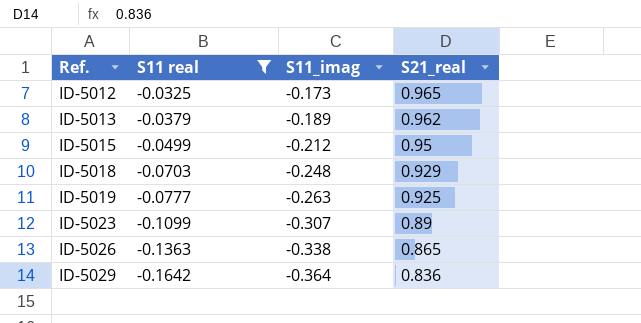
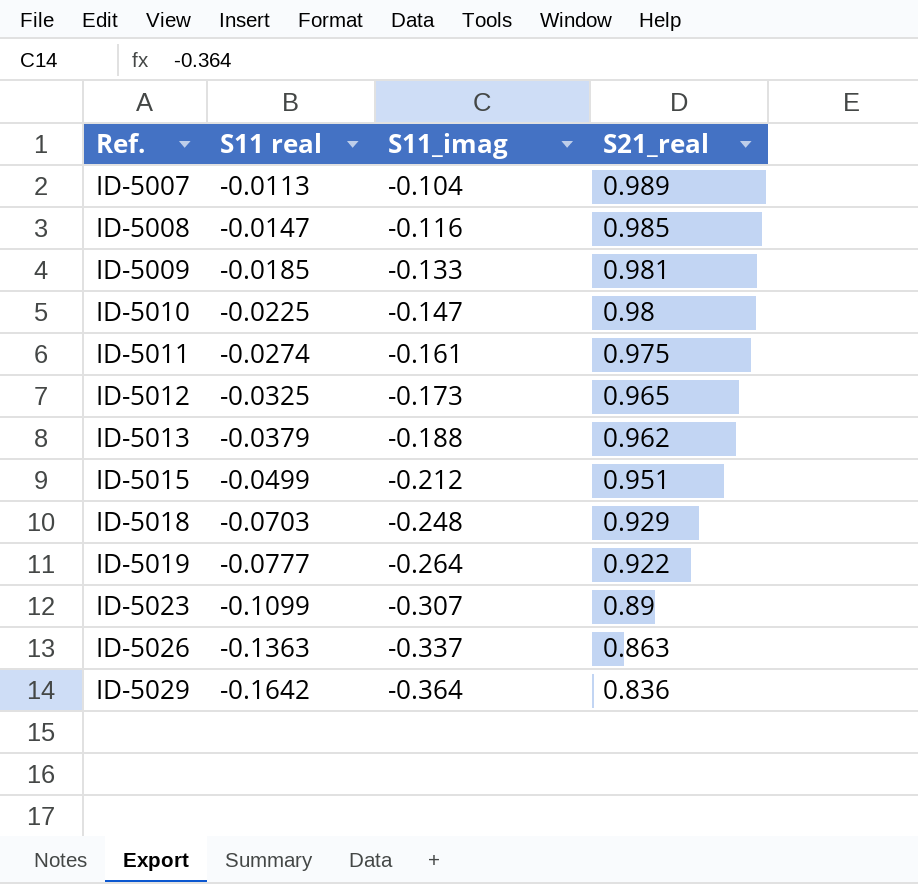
filter: S11 real <= -0.0325 -> none
ID-5013 | S11_imag: -0.189 -> -0.188
ID-5015 | S21_real: 0.95 -> 0.951
ID-5019 | S11_imag: -0.263 -> -0.264
ID-5019 | S21_real: 0.925 -> 0.922
ID-5026 | S11_imag: -0.338 -> -0.337
ID-5026 | S21_real: 0.865 -> 0.863

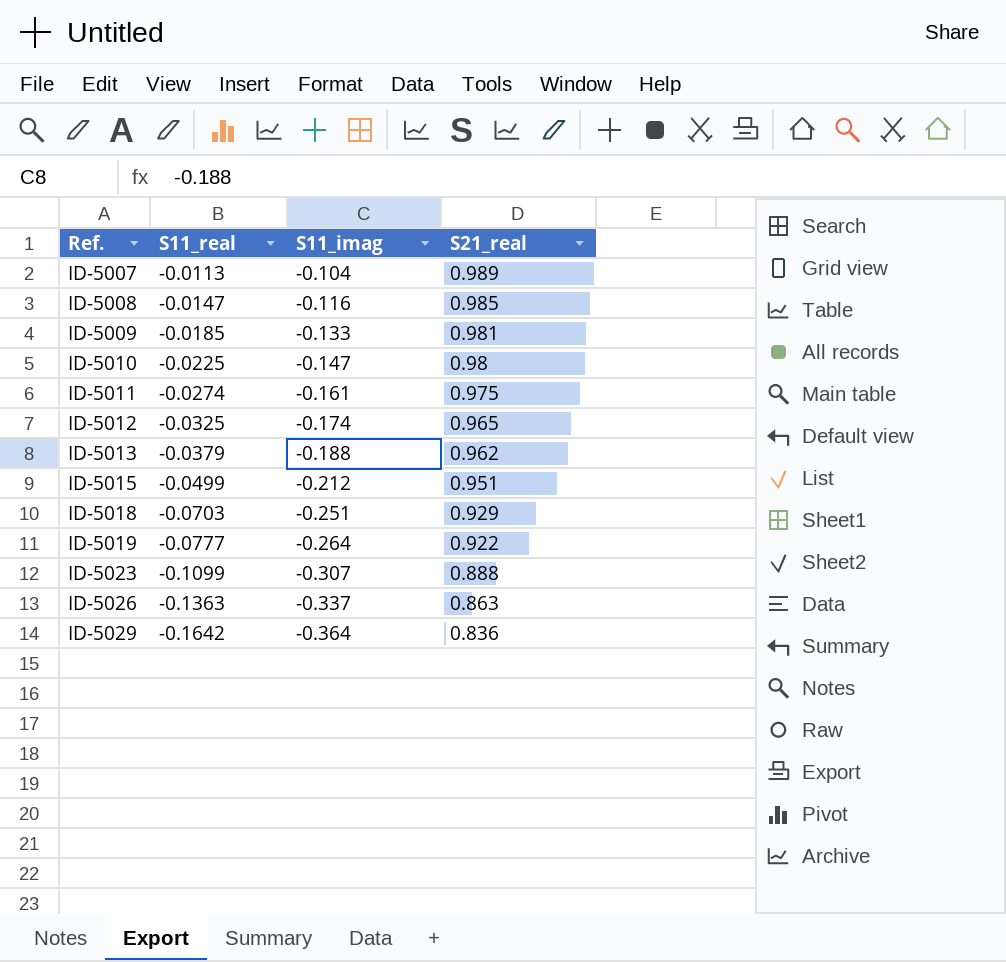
column name: S11 real -> S11_real
ID-5012 | S11_imag: -0.173 -> -0.174
ID-5018 | S11_imag: -0.248 -> -0.251
ID-5023 | S21_real: 0.89 -> 0.888

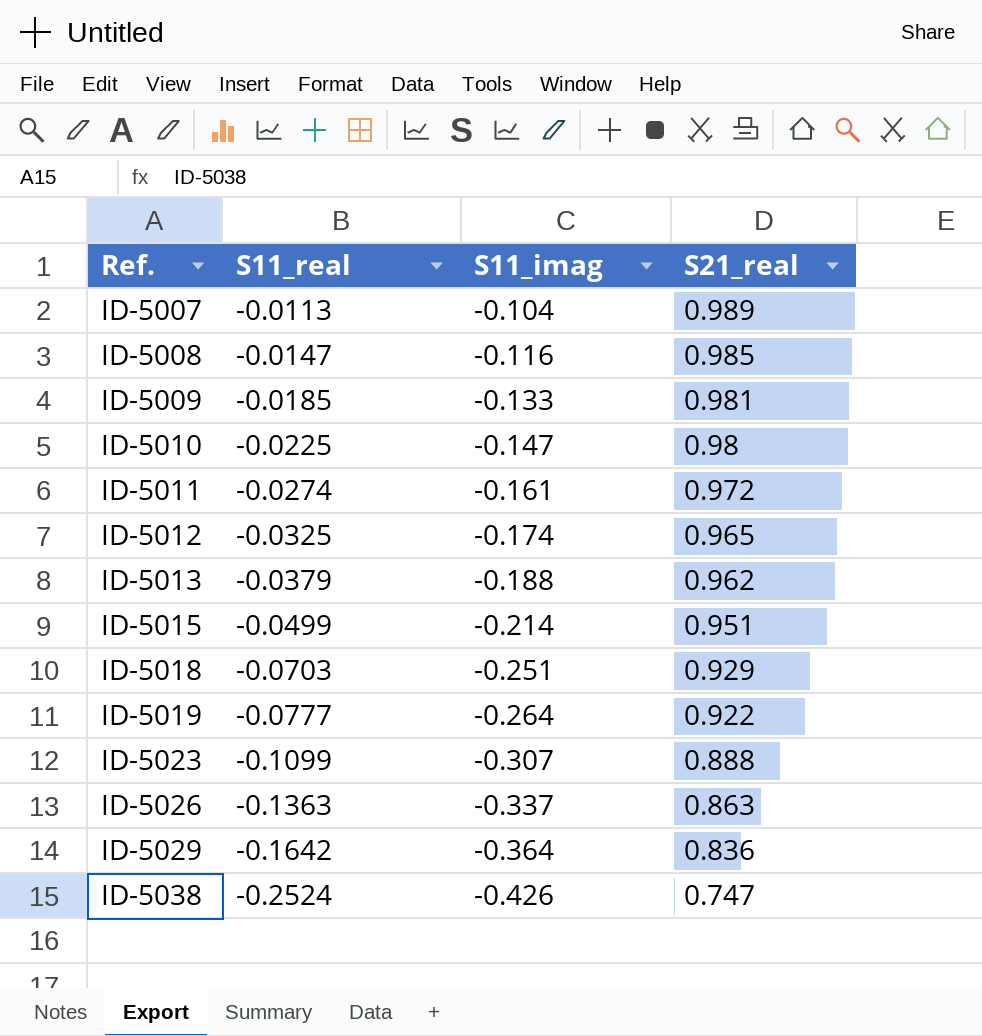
ID-5011 | S21_real: 0.975 -> 0.972
ID-5015 | S11_imag: -0.212 -> -0.214
row ID-5038: none -> -0.2524 | -0.426 | 0.747

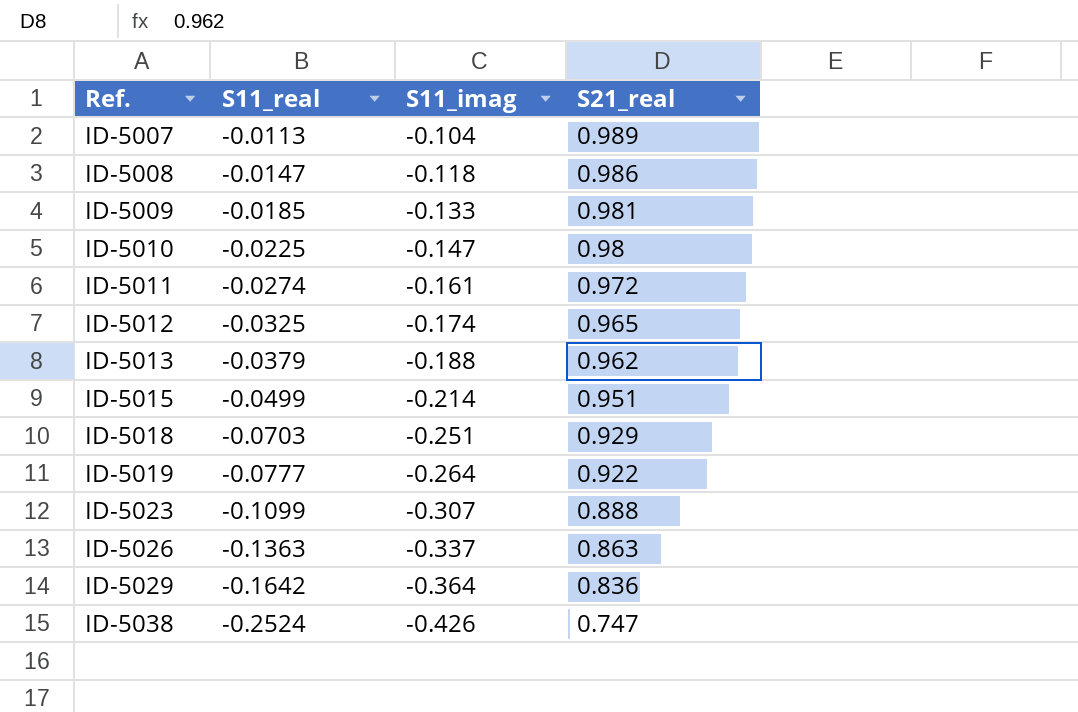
ID-5008 | S11_imag: -0.116 -> -0.118
ID-5008 | S21_real: 0.985 -> 0.986

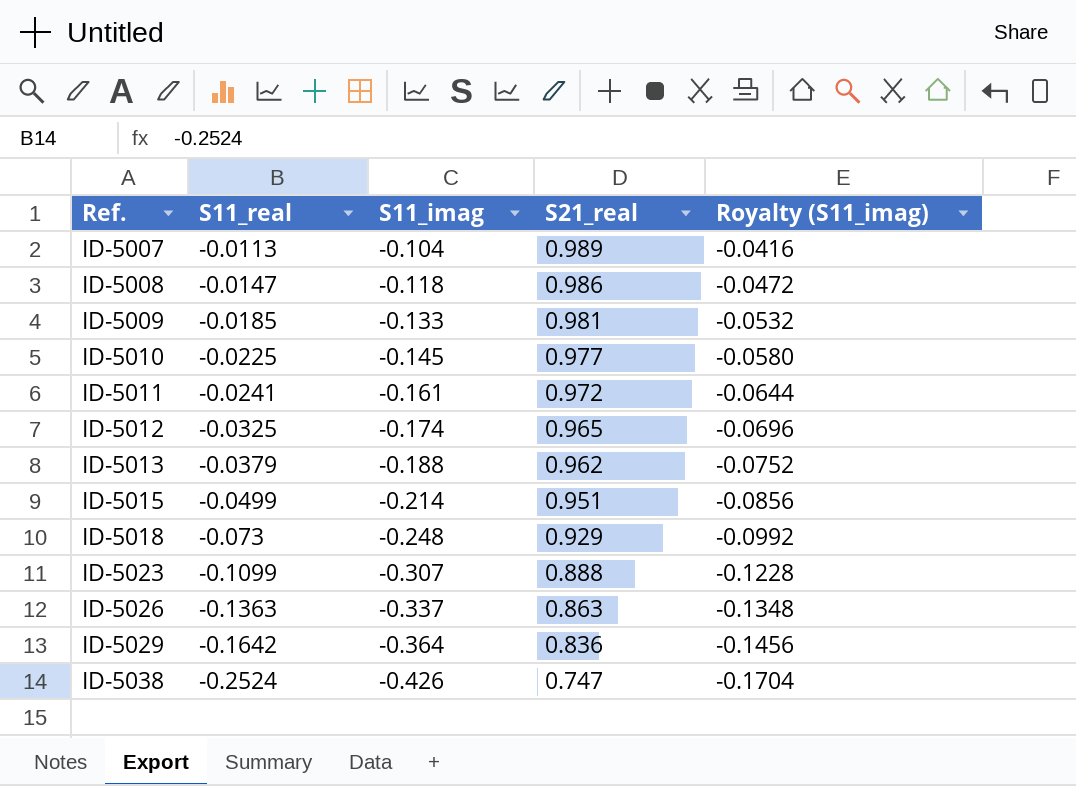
column Royalty (S11_imag) | formula: none -> [S11_imag] * 0.4
row ID-5019: -0.0777 | -0.264 | 0.922 -> none
ID-5010 | S11_imag: -0.147 -> -0.145
ID-5010 | S21_real: 0.98 -> 0.977
ID-5011 | S11_real: -0.0274 -> -0.0241
ID-5018 | S11_real: -0.0703 -> -0.073
ID-5018 | S11_imag: -0.251 -> -0.248

